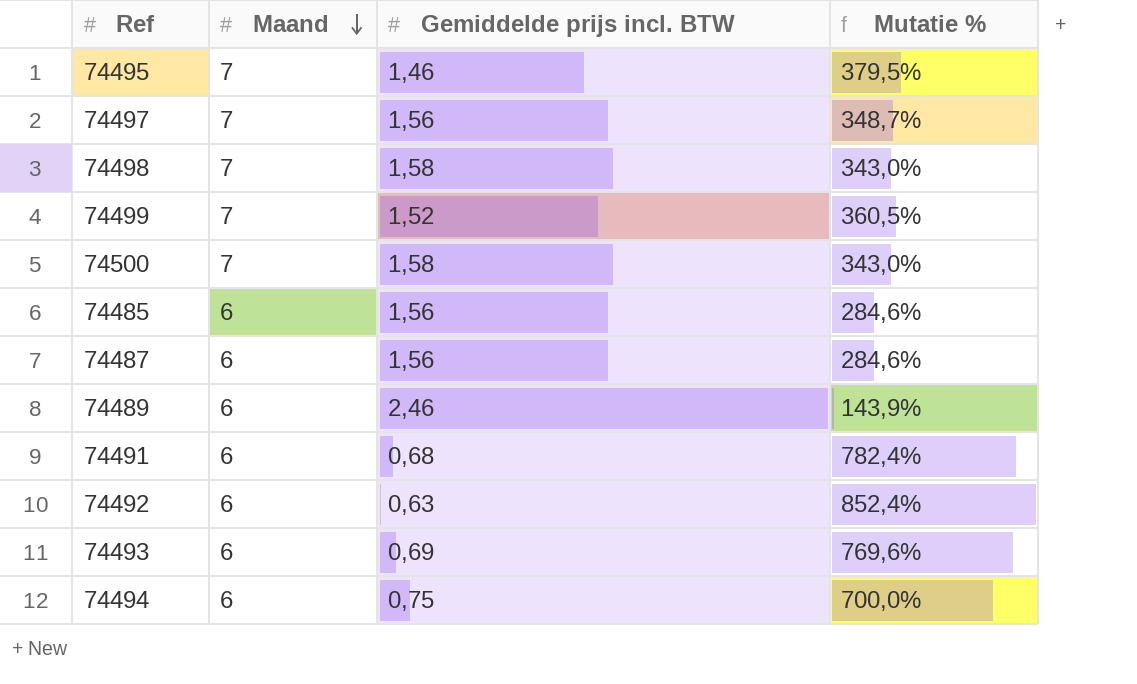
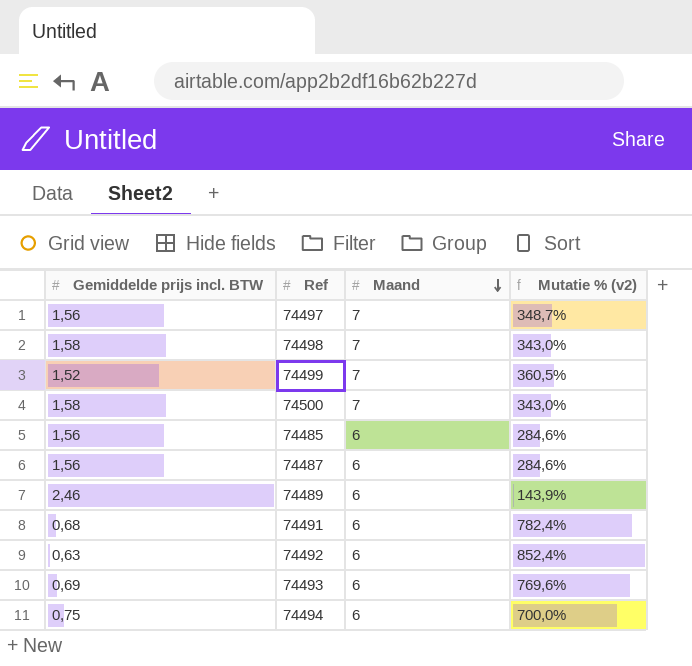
column Gemiddelde prijs incl. BTW | position: 3 -> 1
column name: Mutatie % -> Mutatie % (v2)
row 74495: 7 | 1,46 | 379,5% -> none

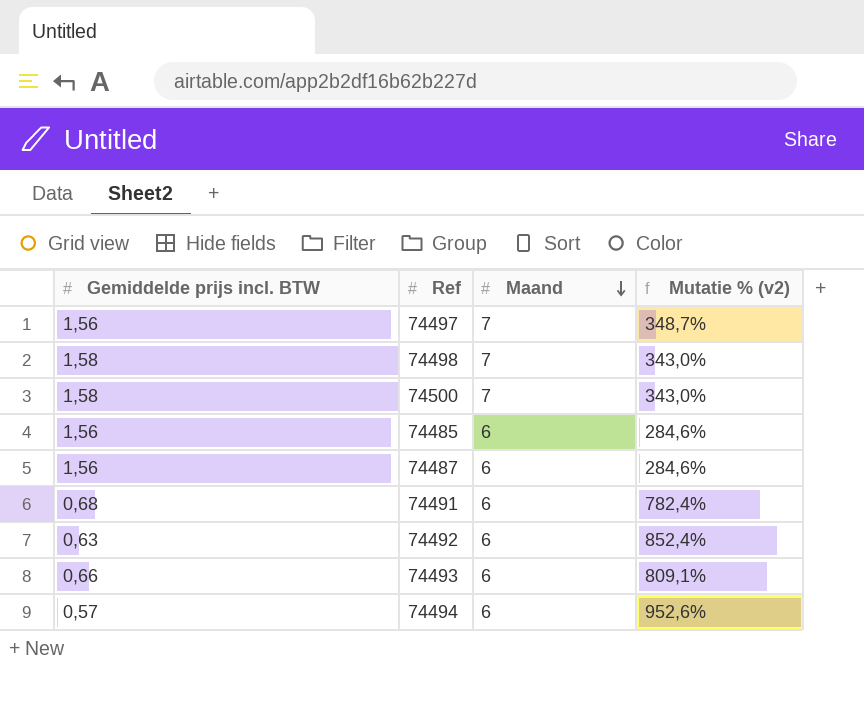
row 74499: 1,52 | 7 | 360,5% -> none
row 74489: 2,46 | 6 | 143,9% -> none
74493 | Gemiddelde prijs incl. BTW: 0,69 -> 0,66
74493 | Mutatie % (v2): 769,6% -> 809,1%
74494 | Gemiddelde prijs incl. BTW: 0,75 -> 0,57
74494 | Mutatie % (v2): 700,0% -> 952,6%

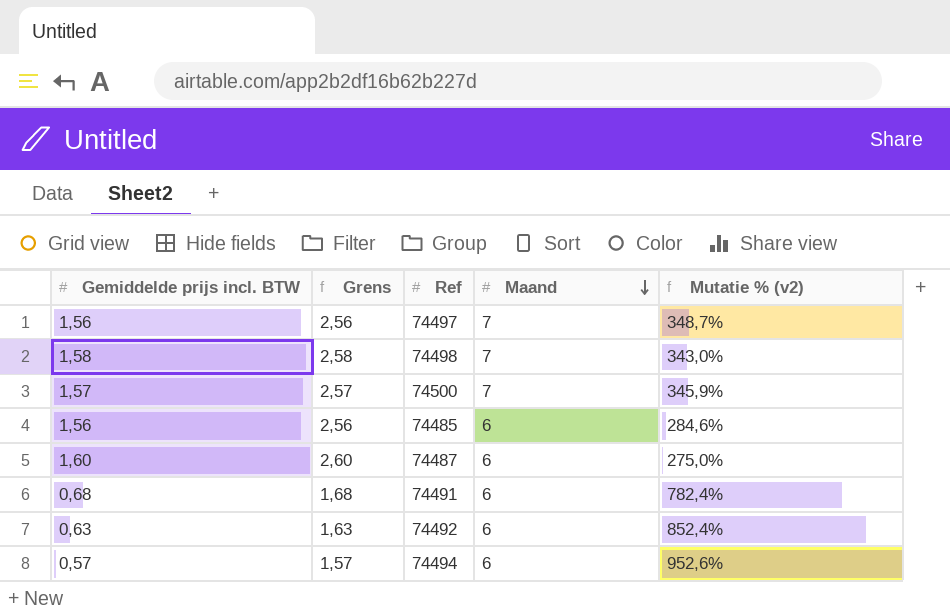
column Grens | formula: none -> [Gemiddelde prijs incl. BTW] + 1
row 74493: 0,66 | 6 | 809,1% -> none
74500 | Gemiddelde prijs incl. BTW: 1,58 -> 1,57
74500 | Mutatie % (v2): 343,0% -> 345,9%
74487 | Gemiddelde prijs incl. BTW: 1,56 -> 1,60
74487 | Mutatie % (v2): 284,6% -> 275,0%

